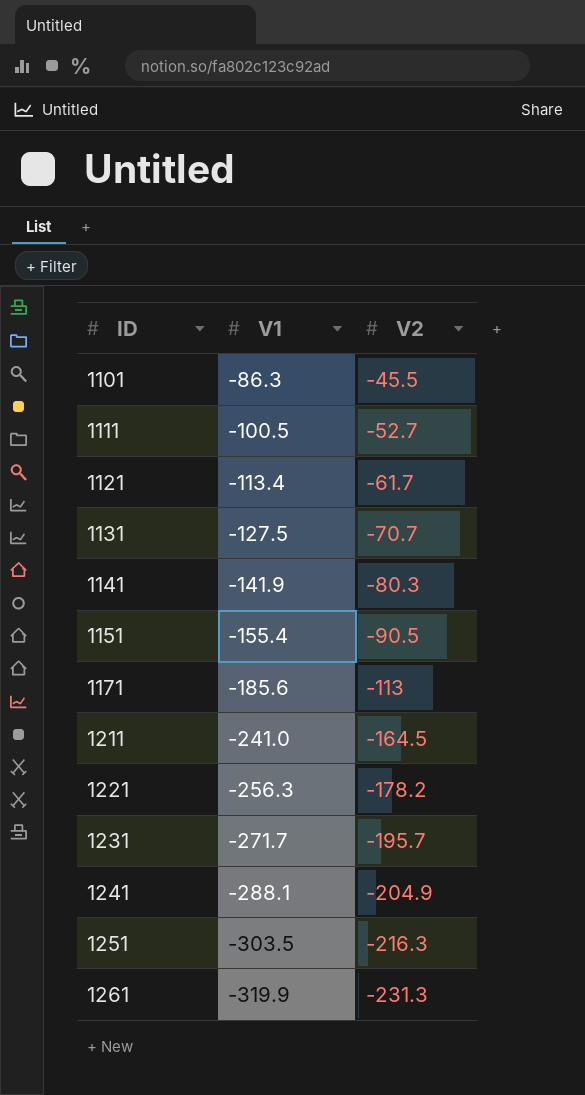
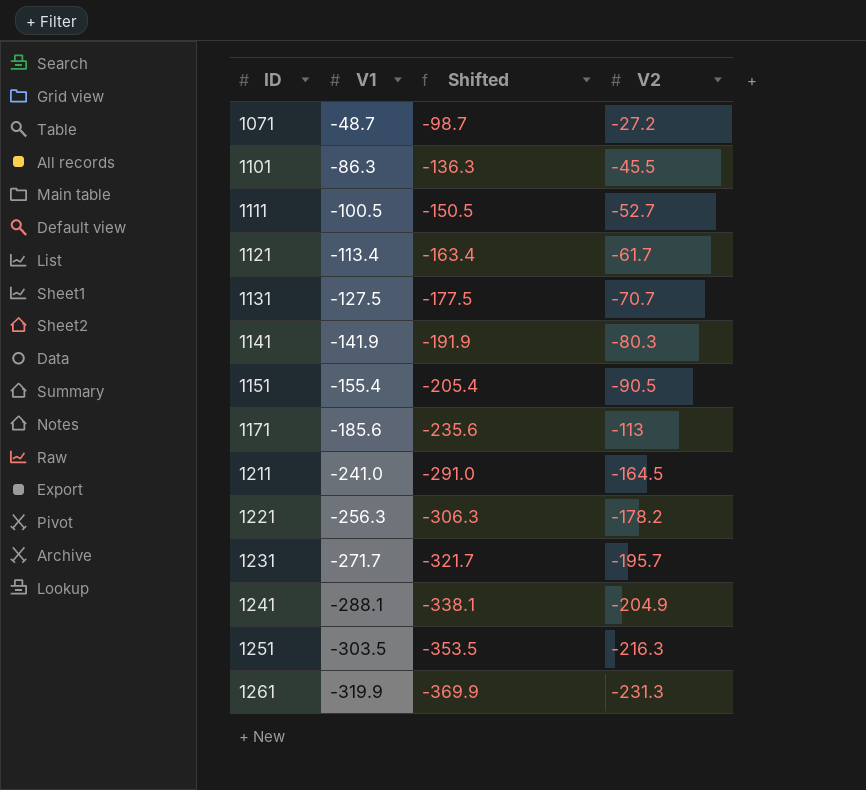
column Shifted | formula: none -> [V1] - 50
row 1071: none -> -48.7 | -98.7 | -27.2

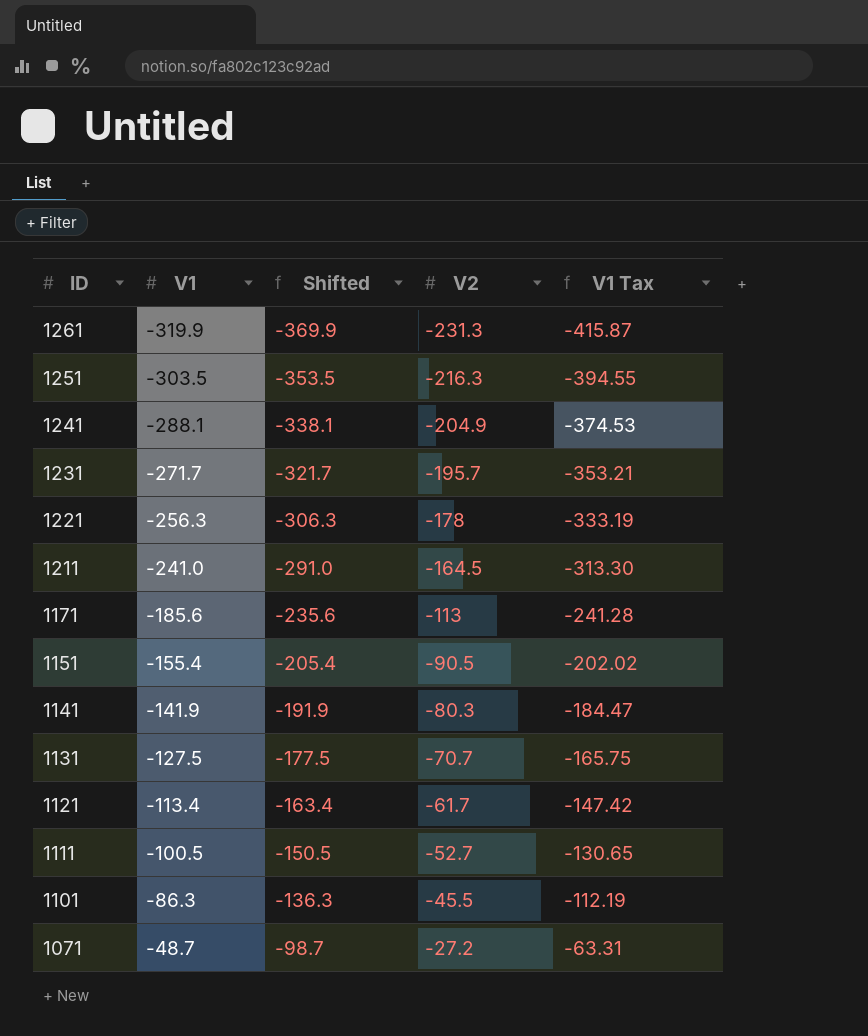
row order: ID ascending -> ID descending
column V1 Tax | formula: none -> [V1] * 1.3
1221 | V2: -178.2 -> -178

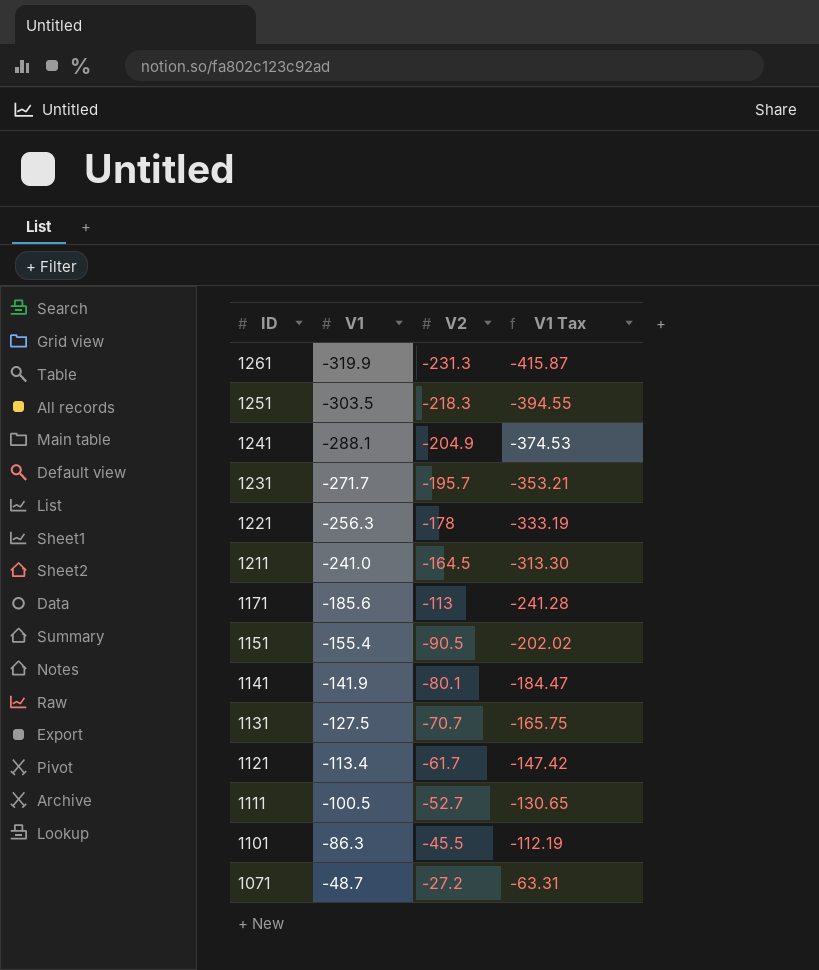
column Shifted | formula: [V1] - 50 -> none
1251 | V2: -216.3 -> -218.3
1141 | V2: -80.3 -> -80.1

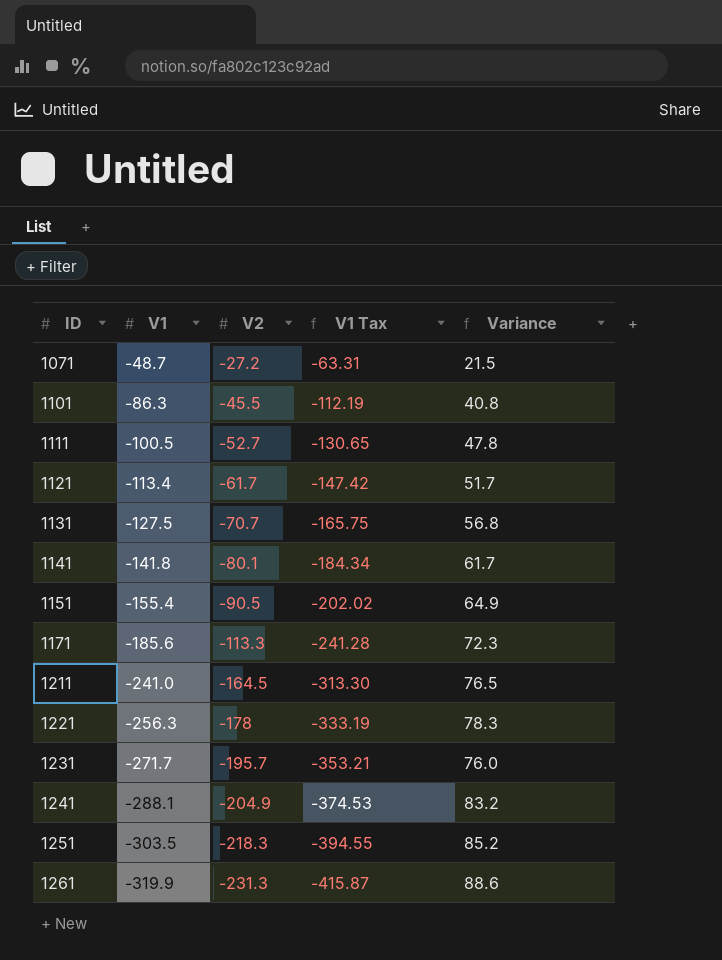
row order: ID descending -> ID ascending
column Variance | formula: none -> [V2] - [V1]
1141 | V1: -141.9 -> -141.8
1141 | V1 Tax: -184.47 -> -184.34
1171 | V2: -113 -> -113.3

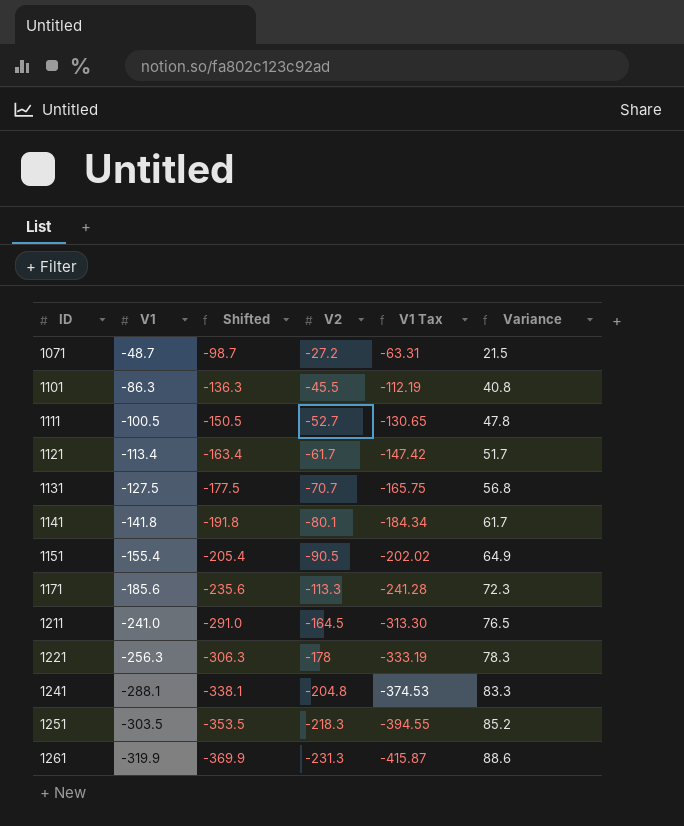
column Shifted | formula: none -> [V1] - 50
row 1231: -271.7 | -195.7 | -353.21 | 76.0 -> none
1241 | V2: -204.9 -> -204.8
1241 | Variance: 83.2 -> 83.3

